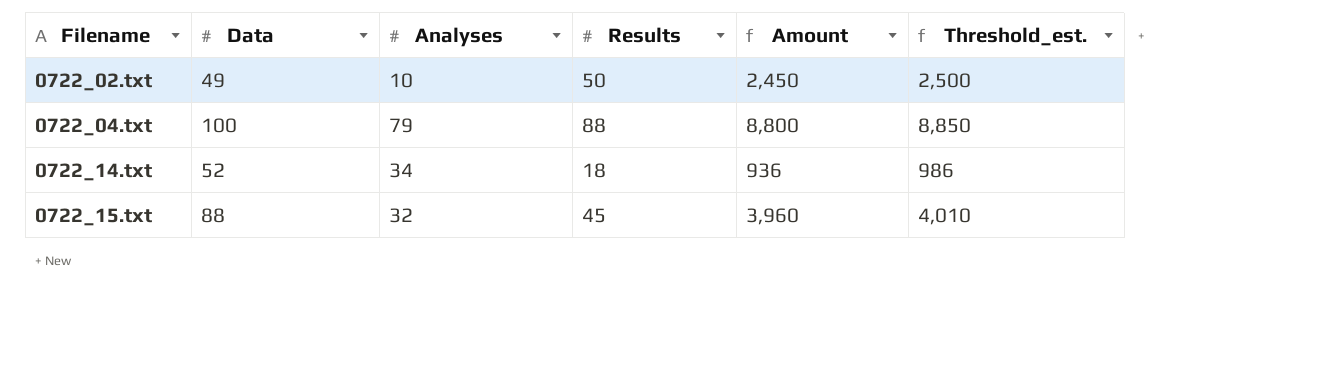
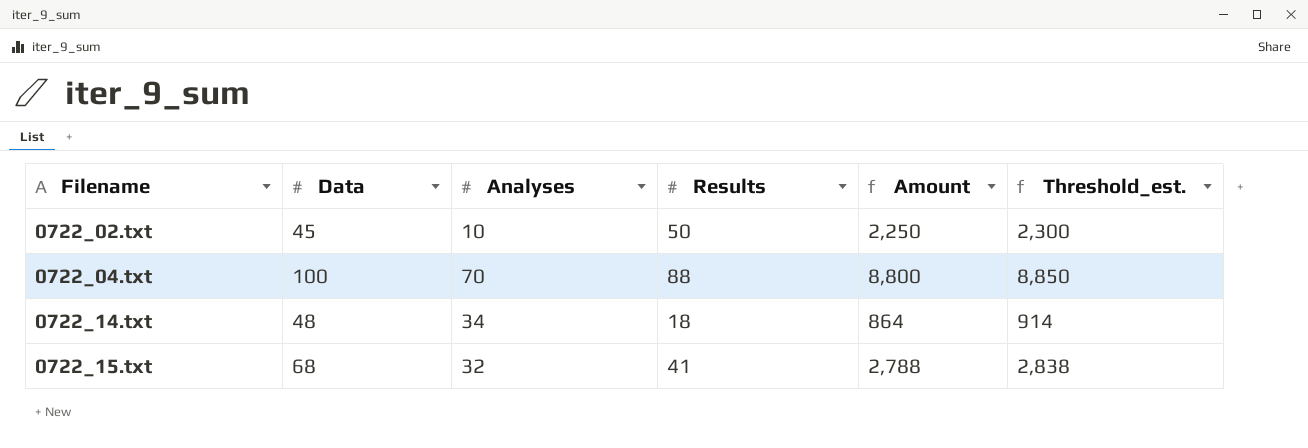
0722_02.txt | Data: 49 -> 45
0722_02.txt | Amount: 2,450 -> 2,250
0722_02.txt | Threshold_est.: 2,500 -> 2,300
0722_04.txt | Analyses: 79 -> 70
0722_14.txt | Data: 52 -> 48
0722_14.txt | Amount: 936 -> 864
0722_14.txt | Threshold_est.: 986 -> 914
0722_15.txt | Data: 88 -> 68
0722_15.txt | Results: 45 -> 41
0722_15.txt | Amount: 3,960 -> 2,788
0722_15.txt | Threshold_est.: 4,010 -> 2,838

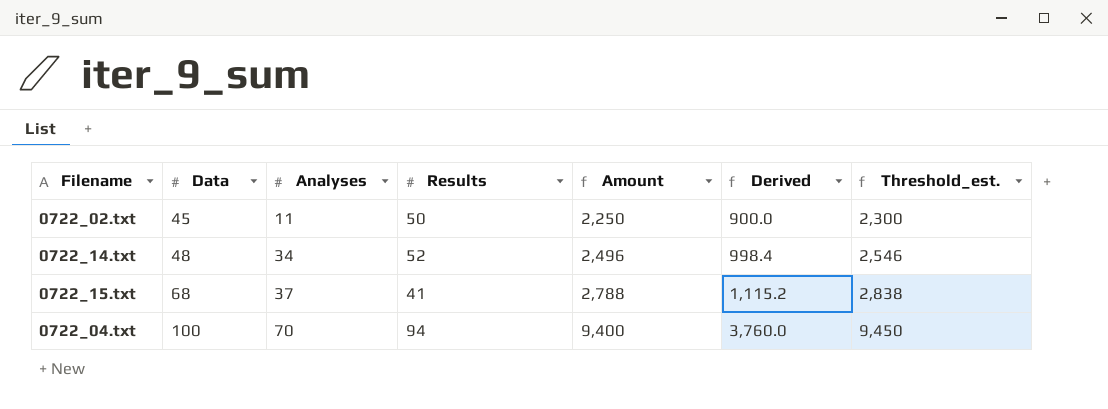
row order: Filename ascending -> Data ascending
column Derived | formula: none -> [Amount] * 0.4
0722_02.txt | Analyses: 10 -> 11
0722_14.txt | Results: 18 -> 52
0722_14.txt | Amount: 864 -> 2,496
0722_14.txt | Threshold_est.: 914 -> 2,546
0722_15.txt | Analyses: 32 -> 37
0722_04.txt | Results: 88 -> 94
0722_04.txt | Amount: 8,800 -> 9,400
0722_04.txt | Threshold_est.: 8,850 -> 9,450

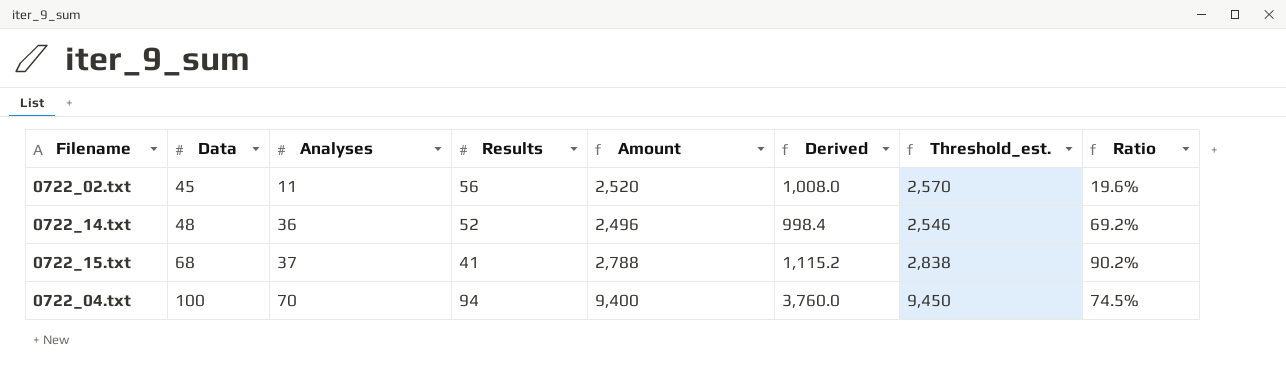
column Ratio | formula: none -> [Analyses] / [Results]
0722_02.txt | Results: 50 -> 56
0722_02.txt | Amount: 2,250 -> 2,520
0722_02.txt | Derived: 900.0 -> 1,008.0
0722_02.txt | Threshold_est.: 2,300 -> 2,570
0722_14.txt | Analyses: 34 -> 36

